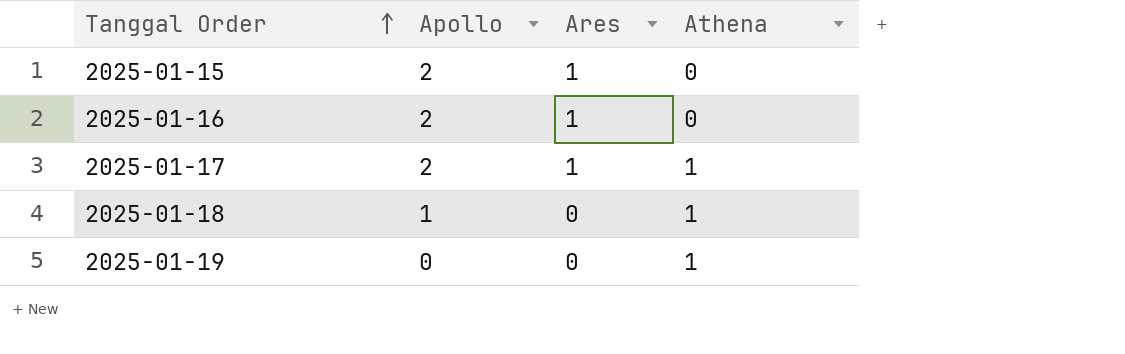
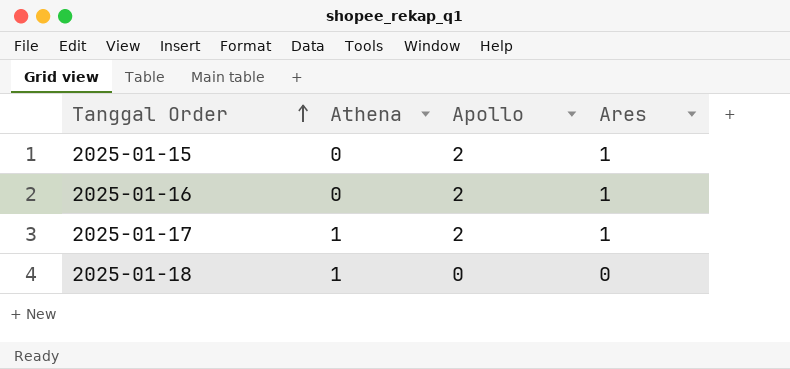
column Athena | position: 4 -> 2
row 2025-01-19: 0 | 0 | 1 -> none
2025-01-18 | Apollo: 1 -> 0

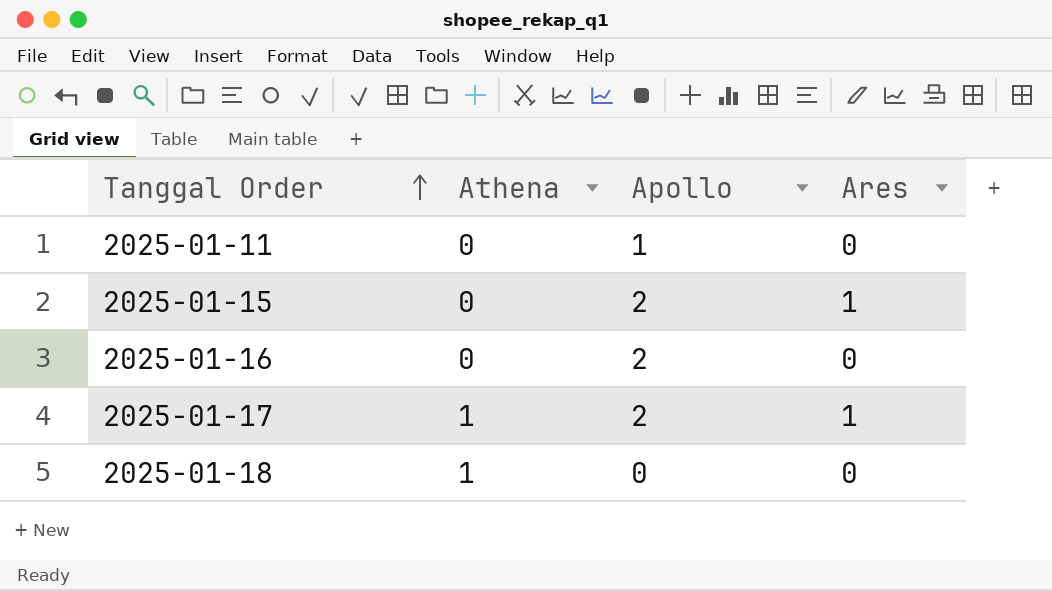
row 2025-01-11: none -> 0 | 1 | 0
2025-01-16 | Ares: 1 -> 0

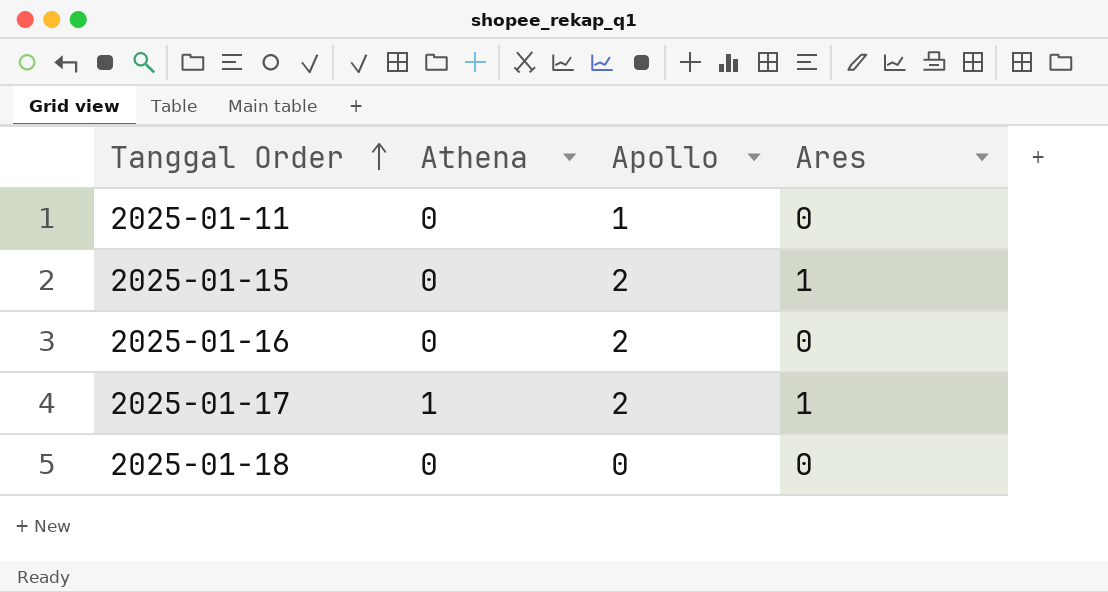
2025-01-18 | Athena: 1 -> 0

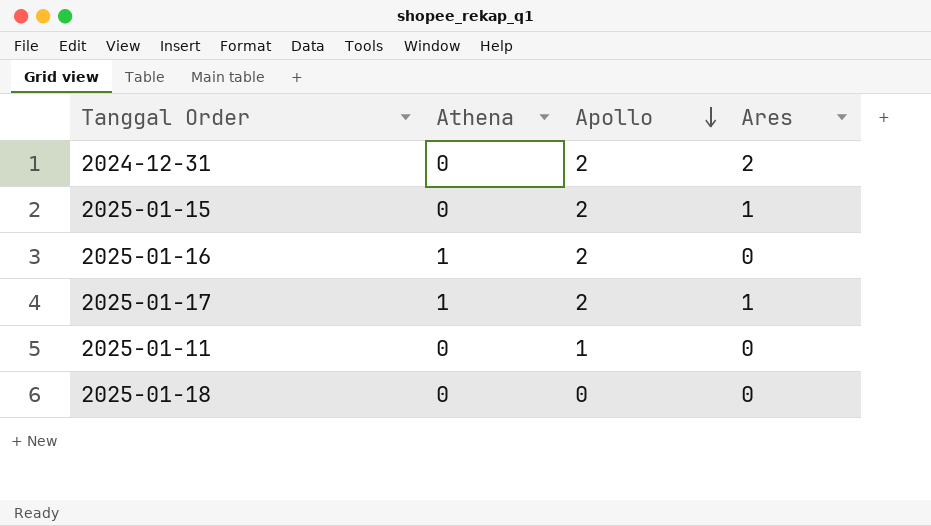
row order: Tanggal Order ascending -> Apollo descending
row 2024-12-31: none -> 0 | 2 | 2
2025-01-16 | Athena: 0 -> 1

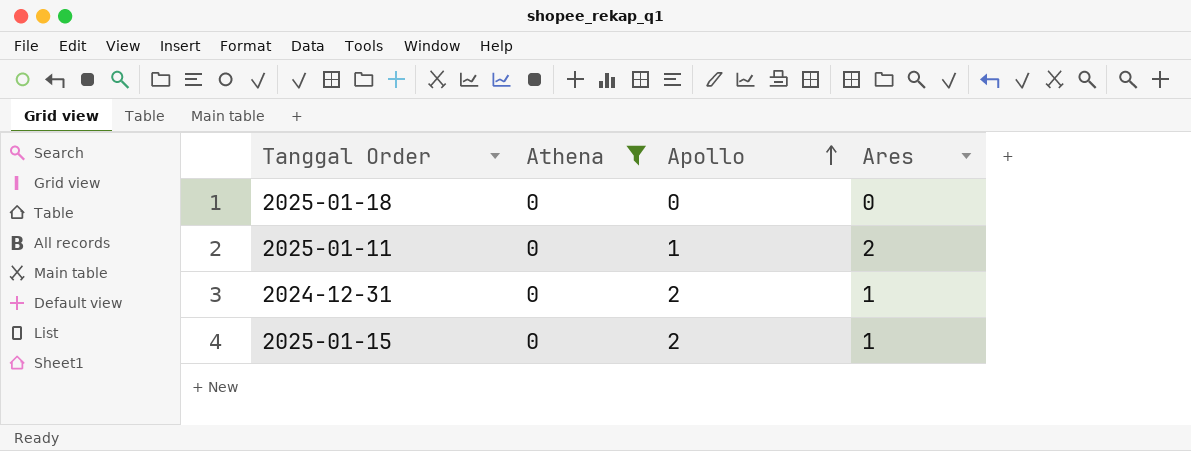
filter: none -> Athena = 0
row order: Apollo descending -> Apollo ascending
2025-01-11 | Ares: 0 -> 2
2024-12-31 | Ares: 2 -> 1

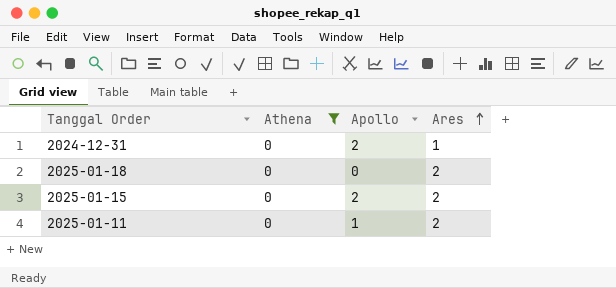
row order: Apollo ascending -> Ares ascending
2025-01-18 | Ares: 0 -> 2
2025-01-15 | Ares: 1 -> 2

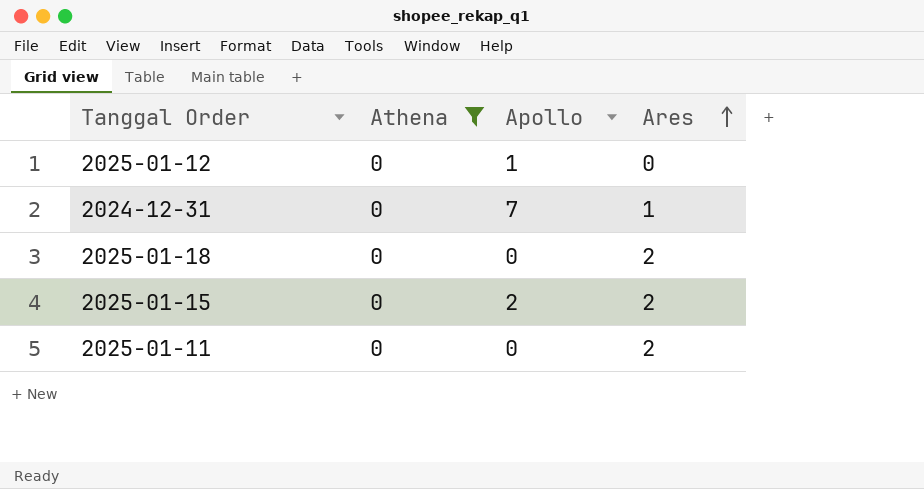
row 2025-01-12: none -> 0 | 1 | 0
2024-12-31 | Apollo: 2 -> 7
2025-01-11 | Apollo: 1 -> 0

